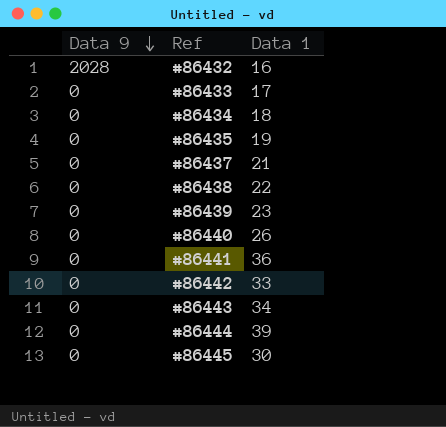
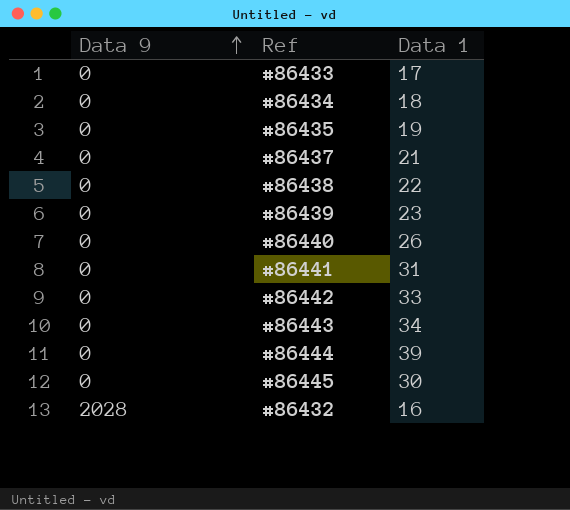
row order: Data 9 descending -> Data 9 ascending
#86441 | Data 1: 36 -> 31

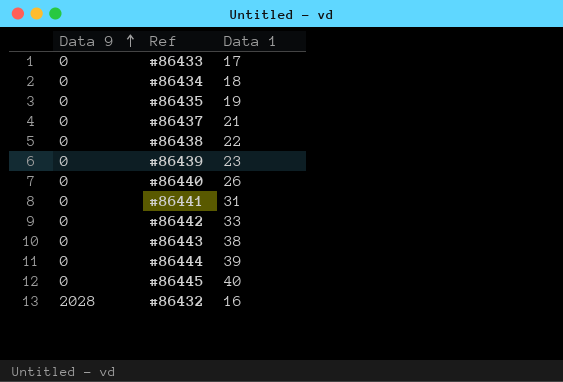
#86443 | Data 1: 34 -> 38
#86445 | Data 1: 30 -> 40

